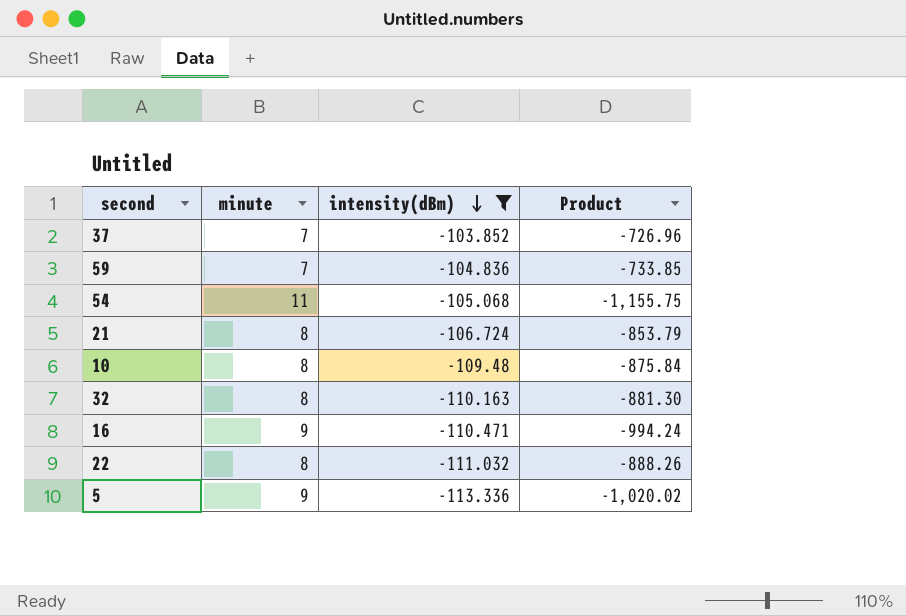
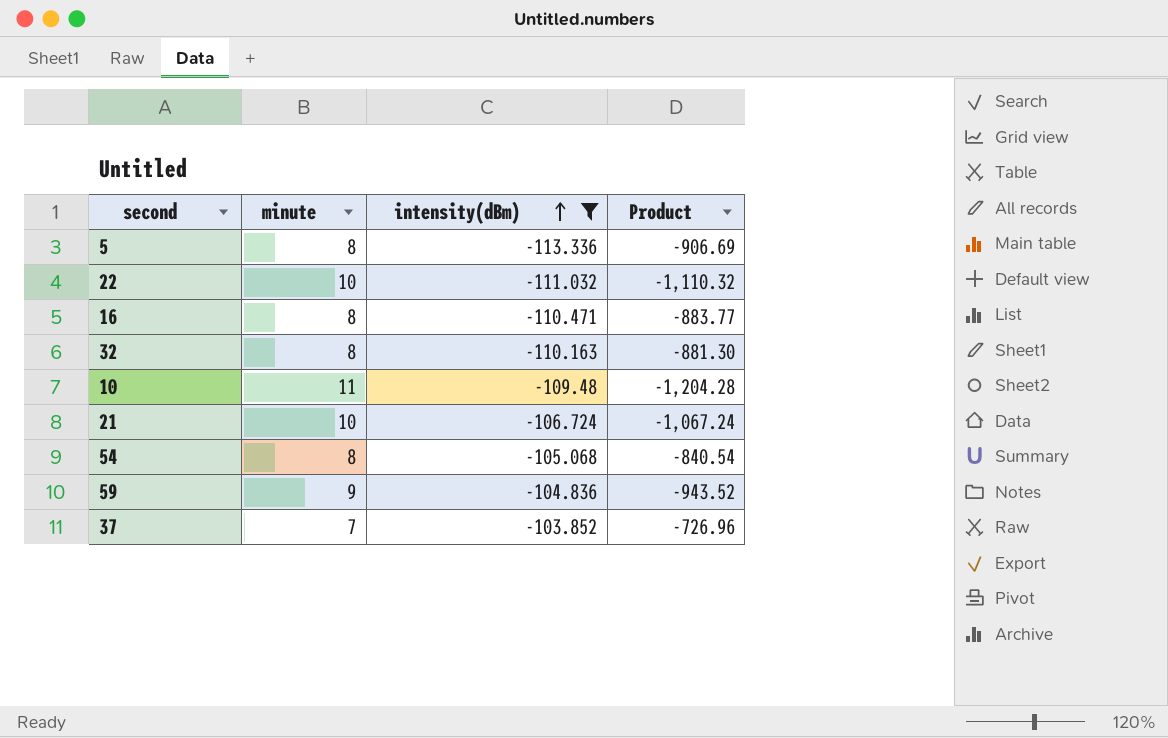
row order: intensity(dBm) descending -> intensity(dBm) ascending
5 | minute: 9 -> 8
5 | Product: -1,020.02 -> -906.69
22 | minute: 8 -> 10
22 | Product: -888.26 -> -1,110.32
16 | minute: 9 -> 8
16 | Product: -994.24 -> -883.77
10 | minute: 8 -> 11
10 | Product: -875.84 -> -1,204.28
21 | minute: 8 -> 10
21 | Product: -853.79 -> -1,067.24
54 | minute: 11 -> 8
54 | Product: -1,155.75 -> -840.54
59 | minute: 7 -> 9
59 | Product: -733.85 -> -943.52

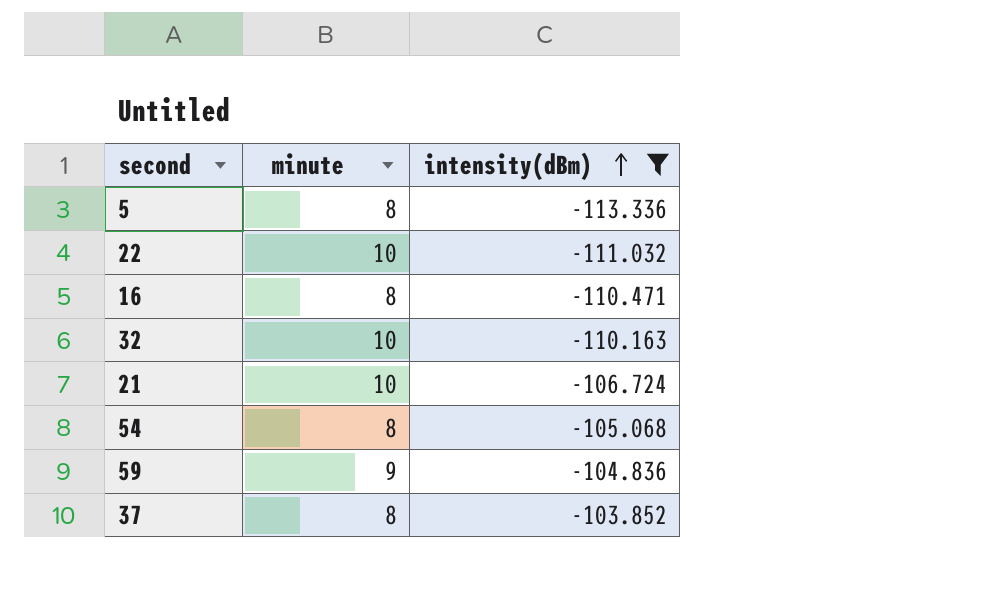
column Product | formula: [minute] * [intensity(dBm)] -> none
row 10: 11 | -109.48 | -1,204.28 -> none
32 | minute: 8 -> 10
37 | minute: 7 -> 8

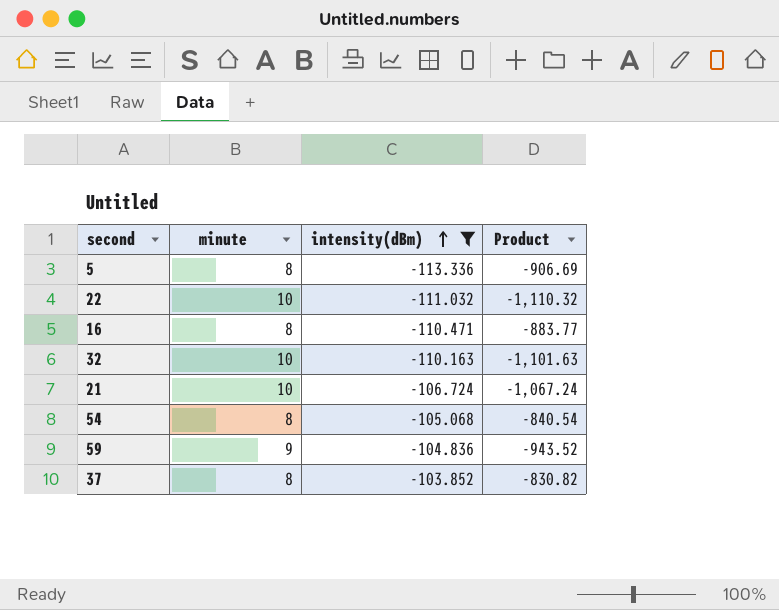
column Product | formula: none -> [minute] * [intensity(dBm)]

